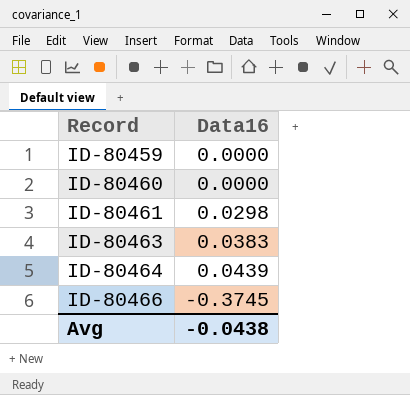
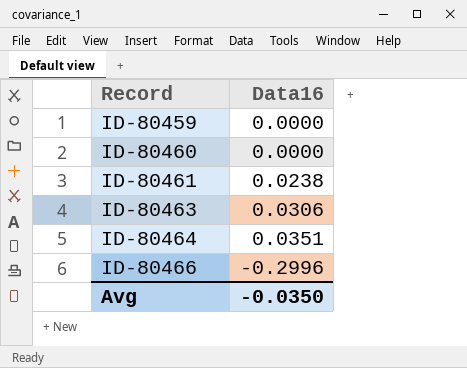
ID-80461 | Data16: 0.0298 -> 0.0238
ID-80463 | Data16: 0.0383 -> 0.0306
ID-80464 | Data16: 0.0439 -> 0.0351
ID-80466 | Data16: -0.3745 -> -0.2996
Avg | Data16: -0.0438 -> -0.0350

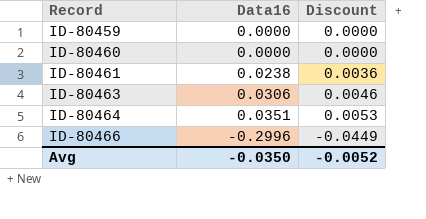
column Discount | formula: none -> [Data16] * 0.15

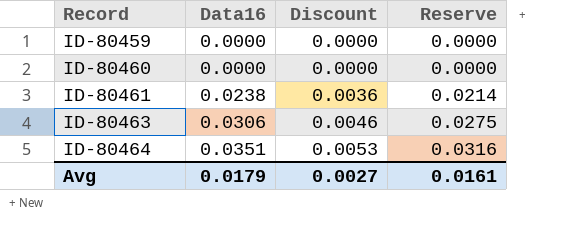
column Reserve | formula: none -> [Data16] * 0.9
row ID-80466: -0.2996 | -0.0449 -> none
Avg | Data16: -0.0350 -> 0.0179
Avg | Discount: -0.0052 -> 0.0027

